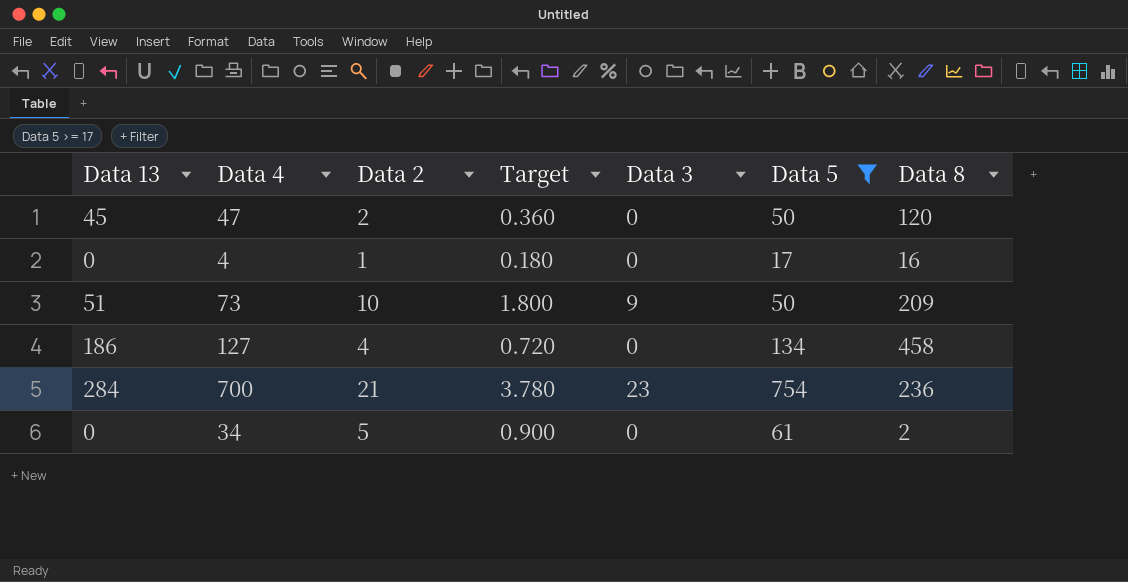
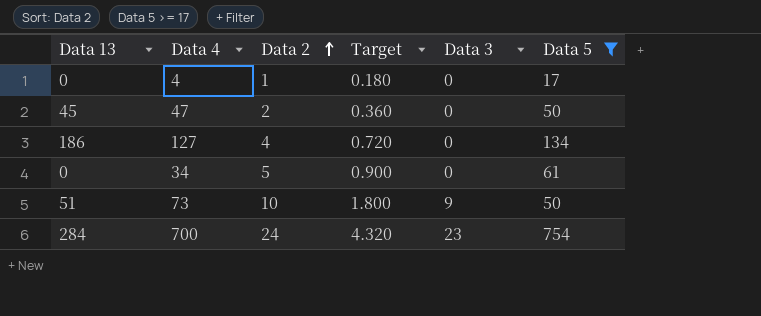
row order: none -> Data 2 ascending
column Data 8 | position: 7 -> none
700 | Data 2: 21 -> 24
700 | Target: 3.780 -> 4.320

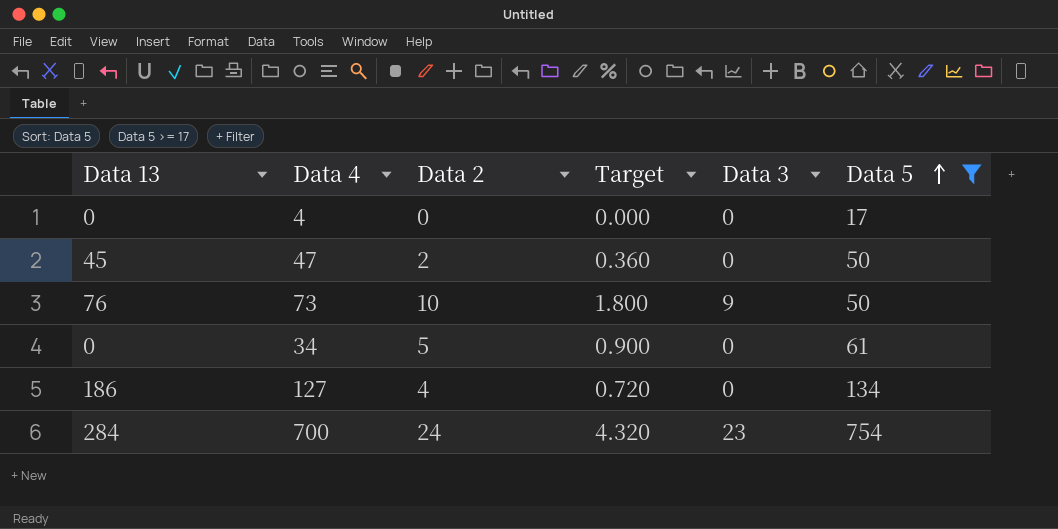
row order: Data 2 ascending -> Data 5 ascending
4 | Data 2: 1 -> 0
4 | Target: 0.180 -> 0.000
73 | Data 13: 51 -> 76

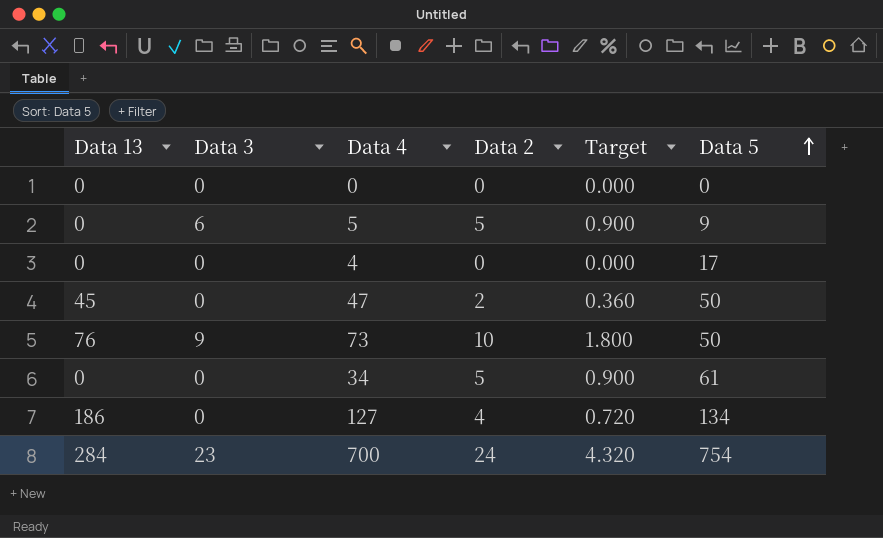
filter: Data 5 >= 17 -> none
column Data 3 | position: 5 -> 2

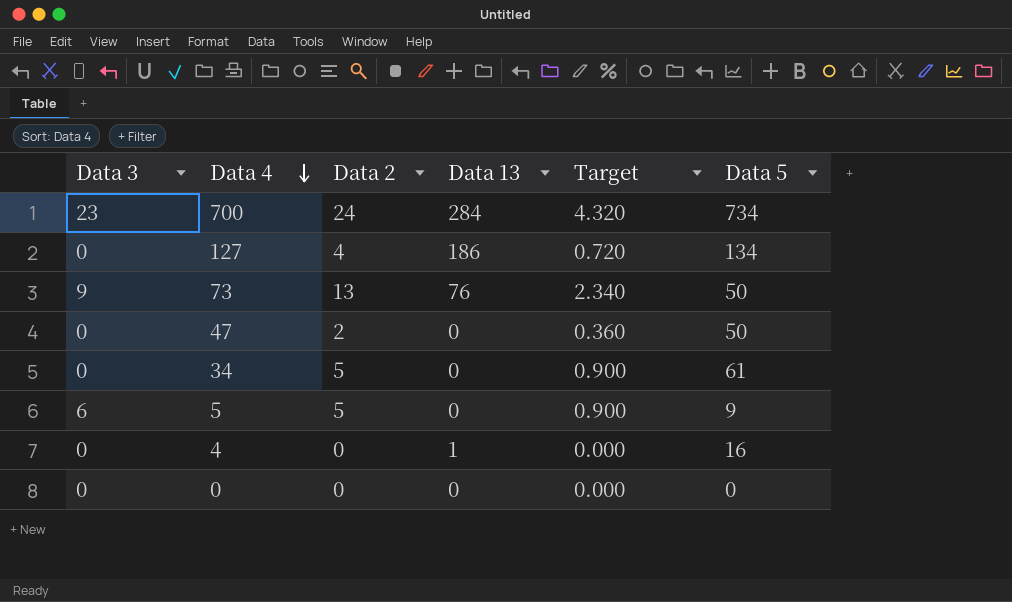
row order: Data 5 ascending -> Data 4 descending
column Data 13 | position: 1 -> 4
700 | Data 5: 754 -> 734
73 | Data 2: 10 -> 13
73 | Target: 1.800 -> 2.340
47 | Data 13: 45 -> 0
4 | Data 13: 0 -> 1
4 | Data 5: 17 -> 16

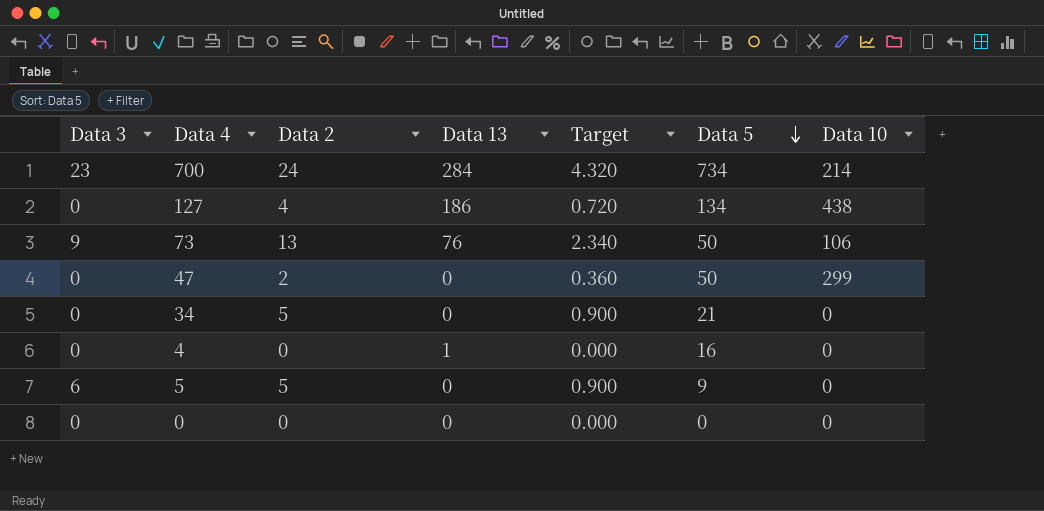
row order: Data 4 descending -> Data 5 descending
column Data 10 | position: none -> 7
34 | Data 5: 61 -> 21

